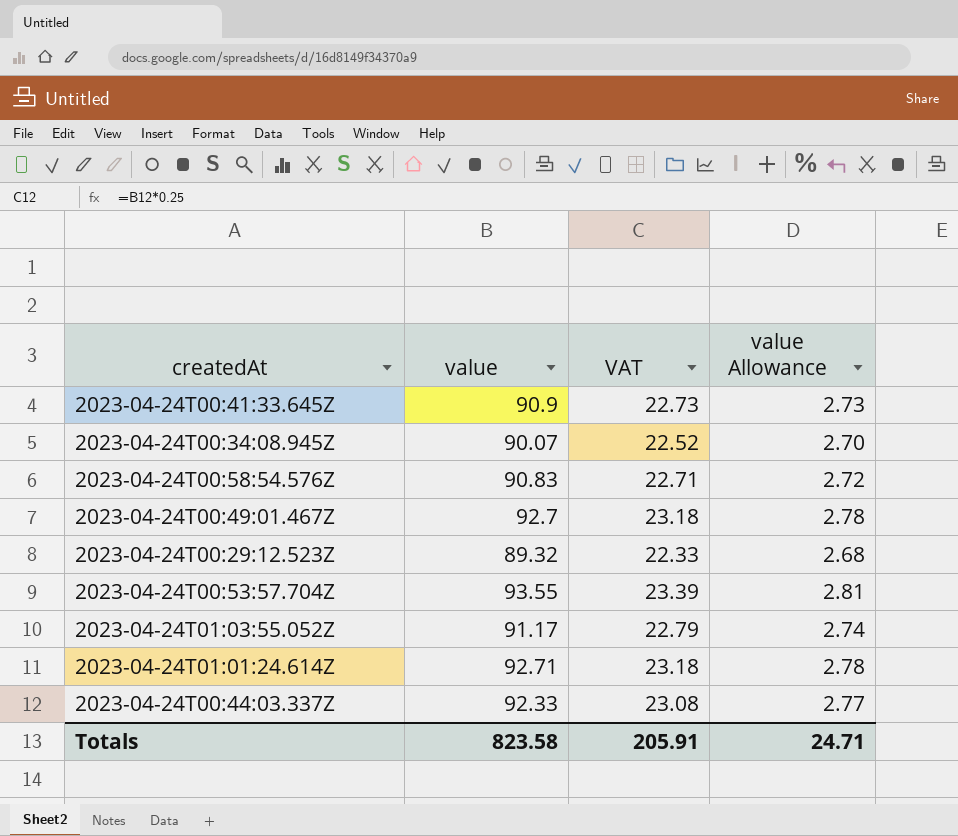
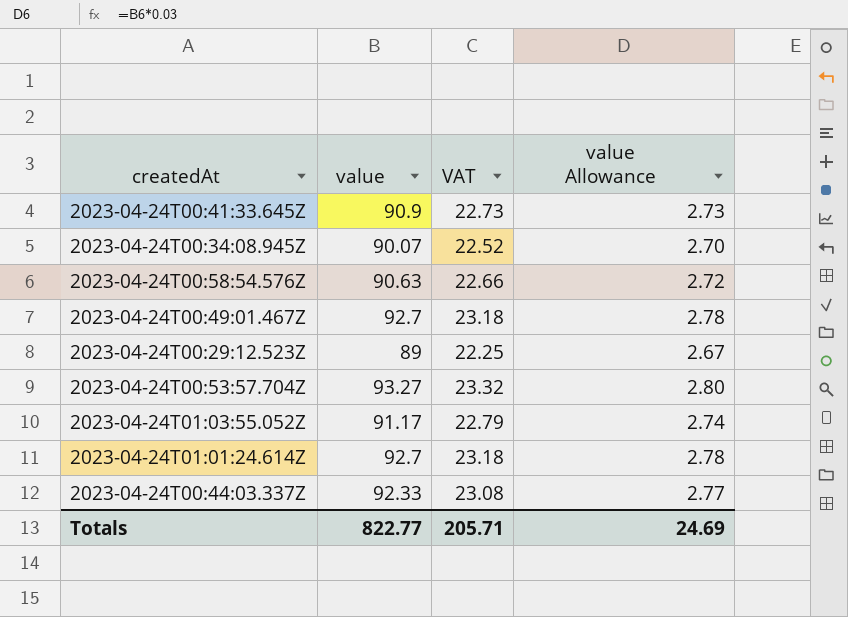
2023-04-24T00:58:54.576Z | value: 90.83 -> 90.63
2023-04-24T00:58:54.576Z | VAT: 22.71 -> 22.66
2023-04-24T00:29:12.523Z | value: 89.32 -> 89
2023-04-24T00:29:12.523Z | VAT: 22.33 -> 22.25
2023-04-24T00:29:12.523Z | value Allowance: 2.68 -> 2.67
2023-04-24T00:53:57.704Z | value: 93.55 -> 93.27
2023-04-24T00:53:57.704Z | VAT: 23.39 -> 23.32
2023-04-24T00:53:57.704Z | value Allowance: 2.81 -> 2.80
2023-04-24T01:01:24.614Z | value: 92.71 -> 92.7
Totals | value: 823.58 -> 822.77
Totals | VAT: 205.91 -> 205.71
Totals | value Allowance: 24.71 -> 24.69

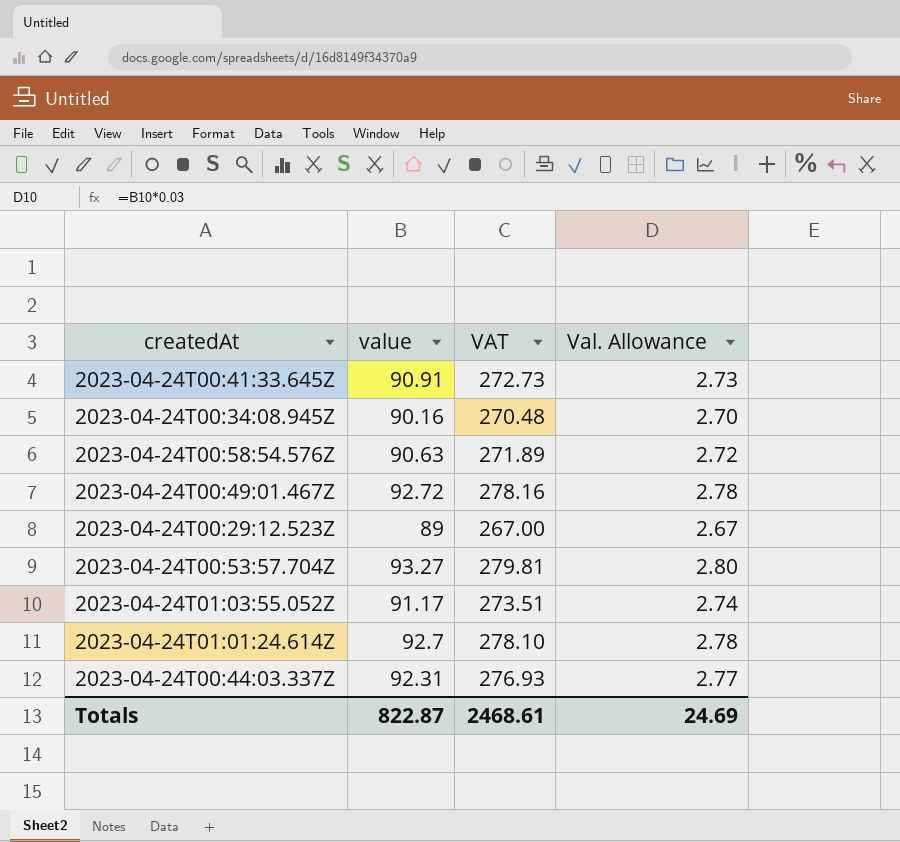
column VAT | formula: [value] * 0.25 -> [value] * 3
column name: value Allowance -> Val. Allowance
2023-04-24T00:41:33.645Z | value: 90.9 -> 90.91
2023-04-24T00:34:08.945Z | value: 90.07 -> 90.16
2023-04-24T00:49:01.467Z | value: 92.7 -> 92.72
2023-04-24T00:44:03.337Z | value: 92.33 -> 92.31
Totals | value: 822.77 -> 822.87
Totals | VAT: 205.71 -> 2468.61

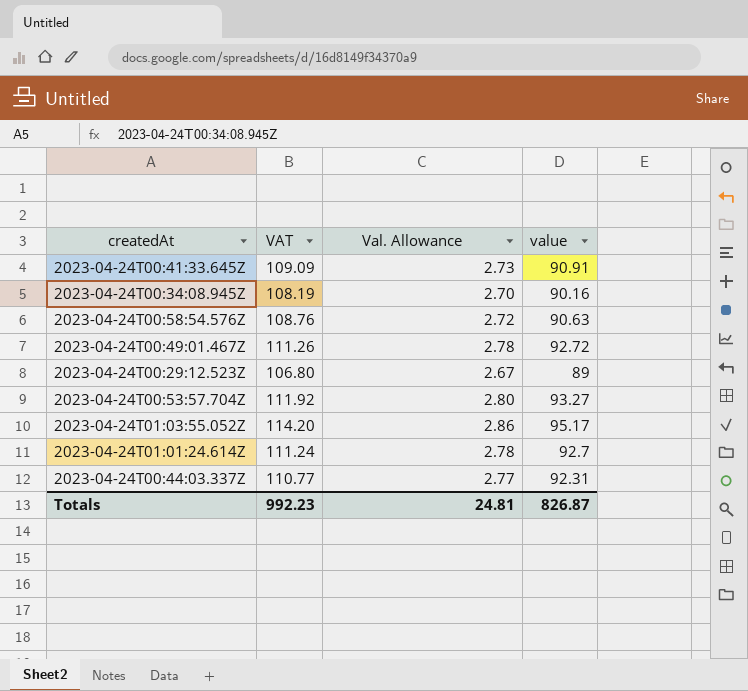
column VAT | formula: [value] * 3 -> [value] * 1.2
column value | position: 2 -> 4
2023-04-24T01:03:55.052Z | Val. Allowance: 2.74 -> 2.86
2023-04-24T01:03:55.052Z | value: 91.17 -> 95.17
Totals | VAT: 2468.61 -> 992.23
Totals | Val. Allowance: 24.69 -> 24.81
Totals | value: 822.87 -> 826.87

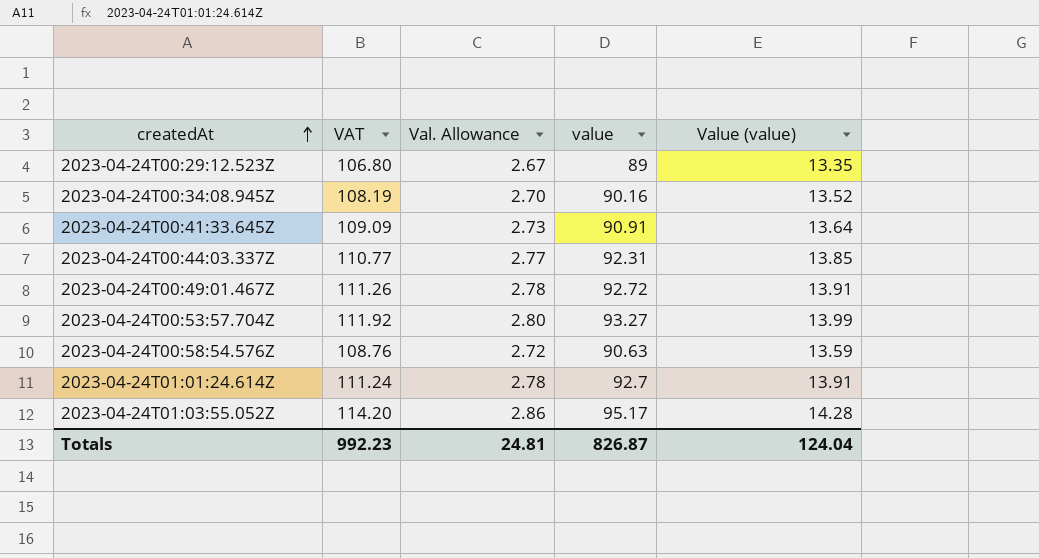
row order: none -> createdAt ascending
column Value (value) | formula: none -> [value] * 0.15

